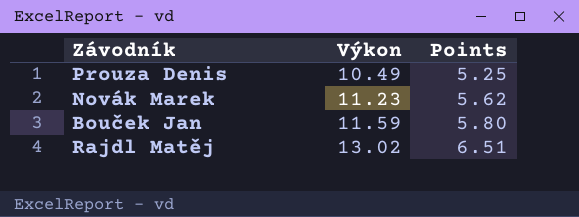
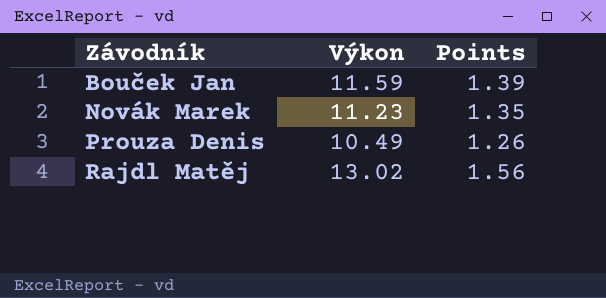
row order: Výkon ascending -> Závodník ascending
column Points | formula: [Výkon] * 0.5 -> [Výkon] * 0.12

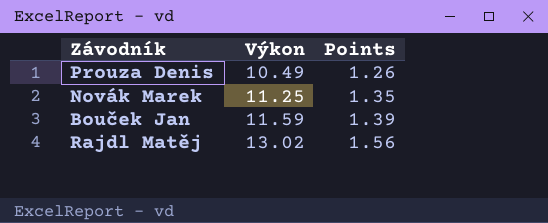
row order: Závodník ascending -> Výkon ascending
Novák Marek | Výkon: 11.23 -> 11.25

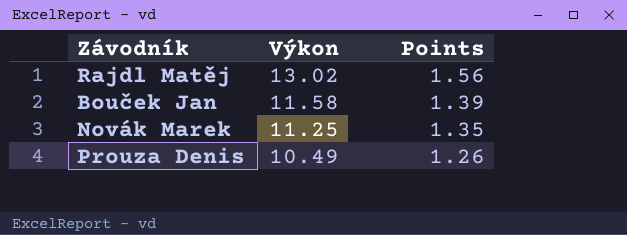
row order: Výkon ascending -> Výkon descending
Bouček Jan | Výkon: 11.59 -> 11.58

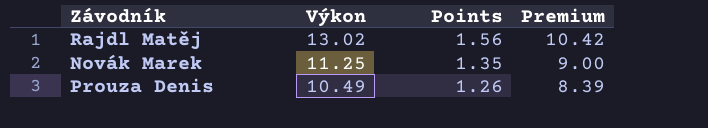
column Premium | formula: none -> [Výkon] * 0.8
row Bouček Jan: 11.58 | 1.39 -> none

